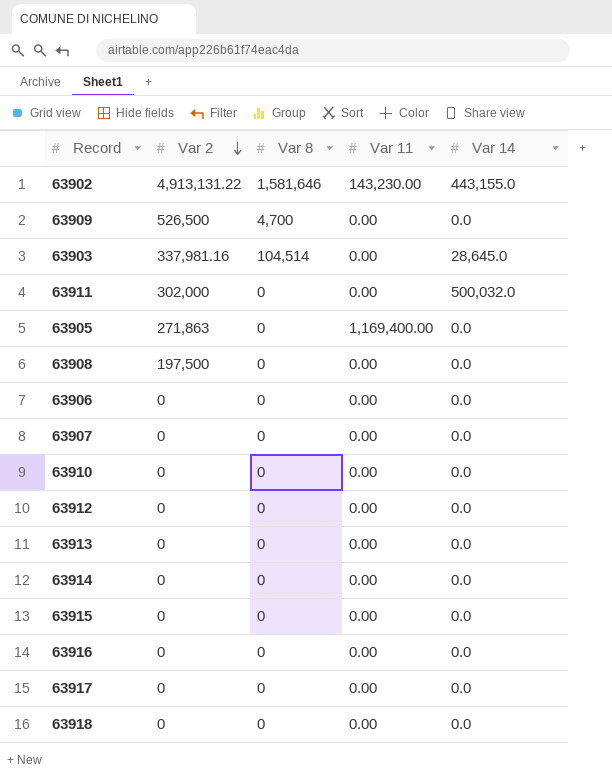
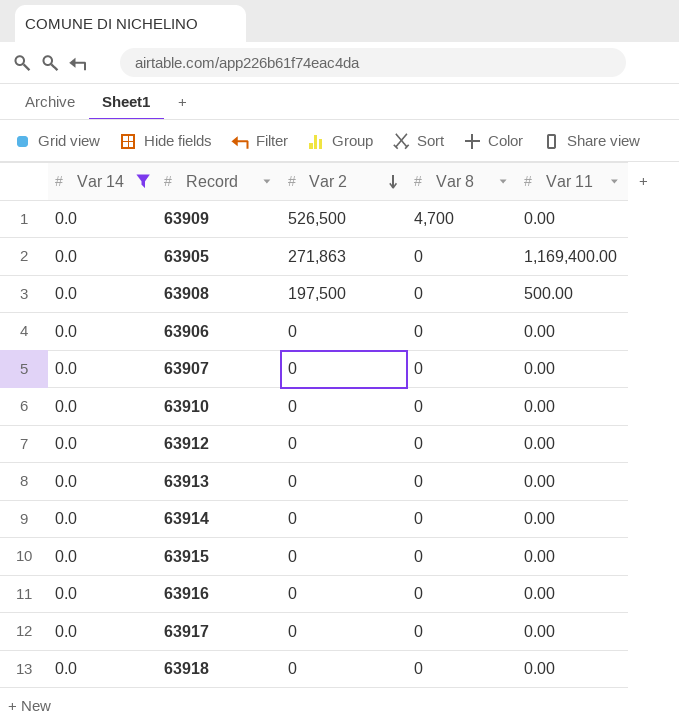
filter: none -> Var 14 = 0.0
column Var 14 | position: 5 -> 1
63908 | Var 11: 0.00 -> 500.00

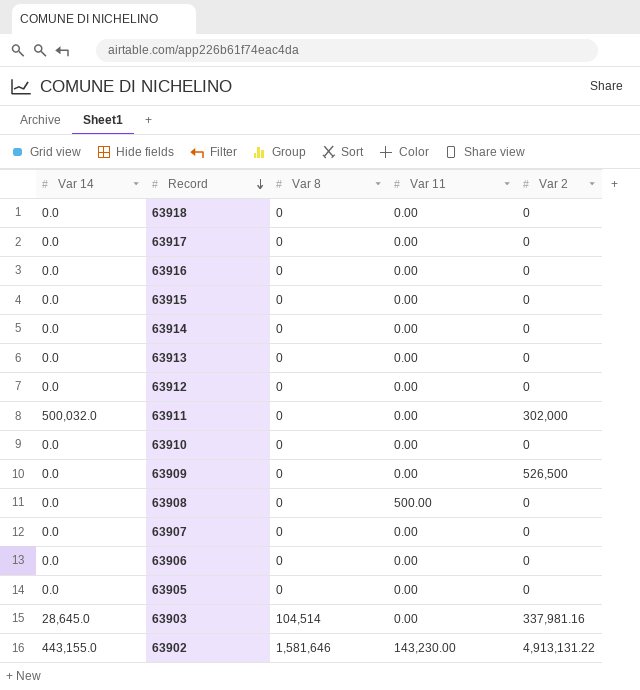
filter: Var 14 = 0.0 -> none
row order: Var 2 descending -> Record descending
column Var 2 | position: 3 -> 5
63909 | Var 8: 4,700 -> 0
63908 | Var 2: 197,500 -> 0
63905 | Var 11: 1,169,400.00 -> 0.00
63905 | Var 2: 271,863 -> 0

